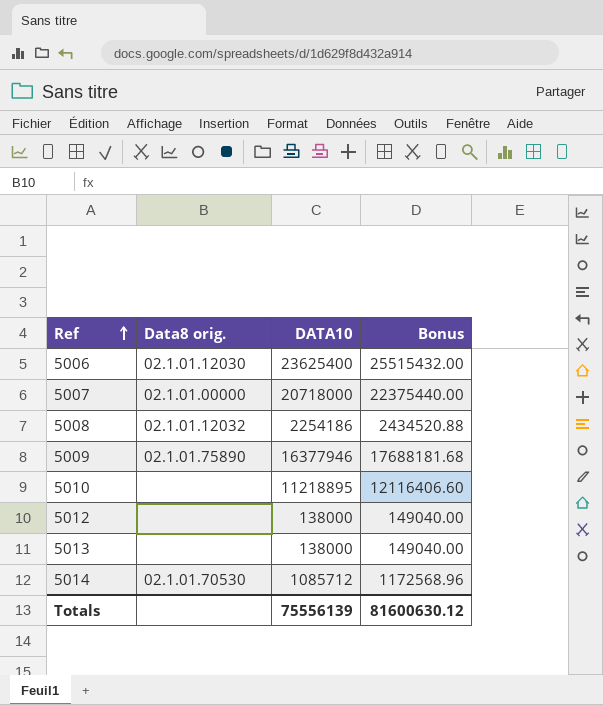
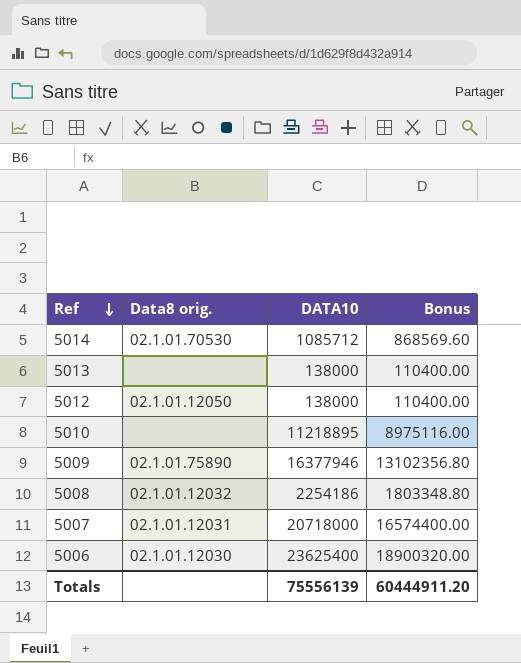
row order: Ref ascending -> Ref descending
column Bonus | formula: [DATA10] * 1.08 -> [DATA10] * 0.8
5012 | Data8 orig.: none -> 02.1.01.12050
5007 | Data8 orig.: 02.1.01.00000 -> 02.1.01.12031
Totals | Bonus: 81600630.12 -> 60444911.20

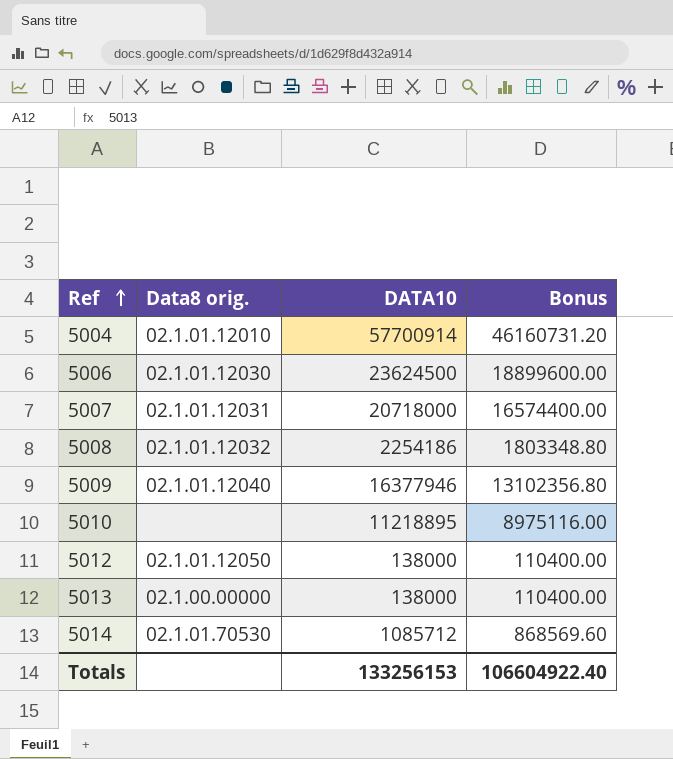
row order: Ref descending -> Ref ascending
row 5004: none -> 02.1.01.12010 | 57700914 | 46160731.20
5006 | DATA10: 23625400 -> 23624500
5006 | Bonus: 18900320.00 -> 18899600.00
5009 | Data8 orig.: 02.1.01.75890 -> 02.1.01.12040
5013 | Data8 orig.: none -> 02.1.00.00000
Totals | DATA10: 75556139 -> 133256153
Totals | Bonus: 60444911.20 -> 106604922.40

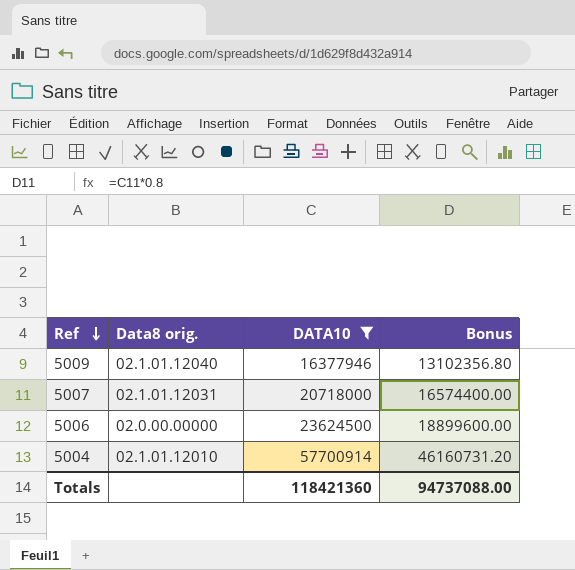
filter: none -> DATA10 >= 16377946
row order: Ref ascending -> Ref descending
5006 | Data8 orig.: 02.1.01.12030 -> 02.0.00.00000
Totals | DATA10: 133256153 -> 118421360
Totals | Bonus: 106604922.40 -> 94737088.00

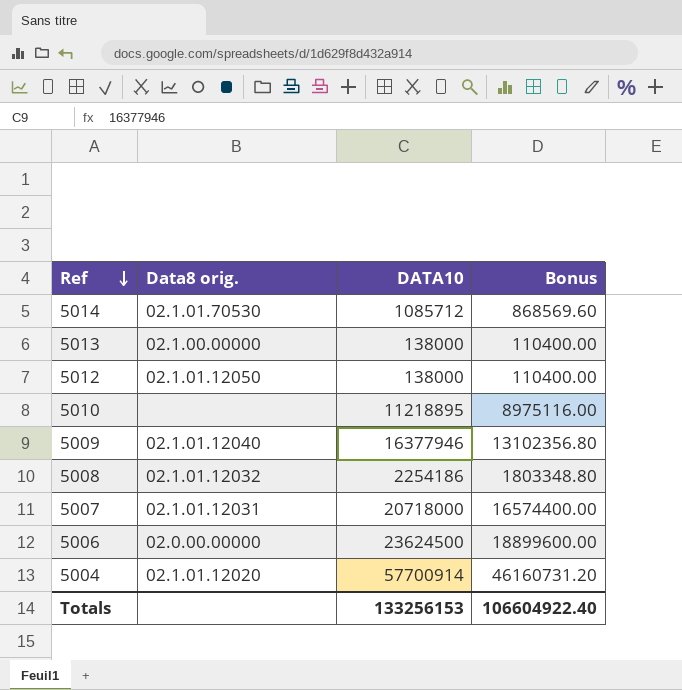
filter: DATA10 >= 16377946 -> none
5004 | Data8 orig.: 02.1.01.12010 -> 02.1.01.12020
Totals | DATA10: 118421360 -> 133256153
Totals | Bonus: 94737088.00 -> 106604922.40

